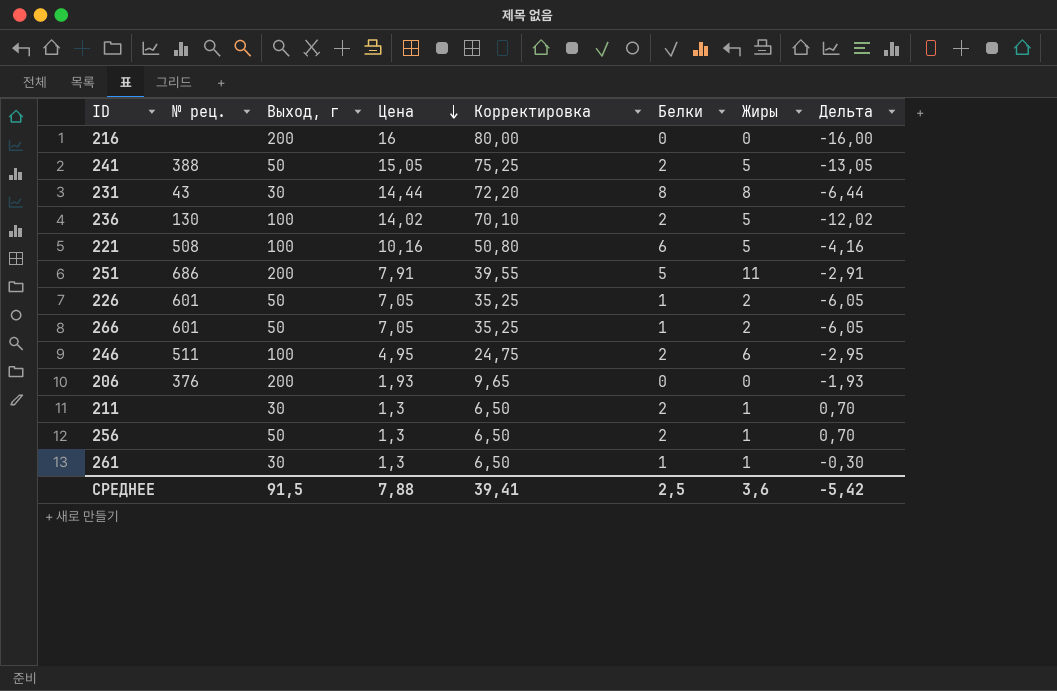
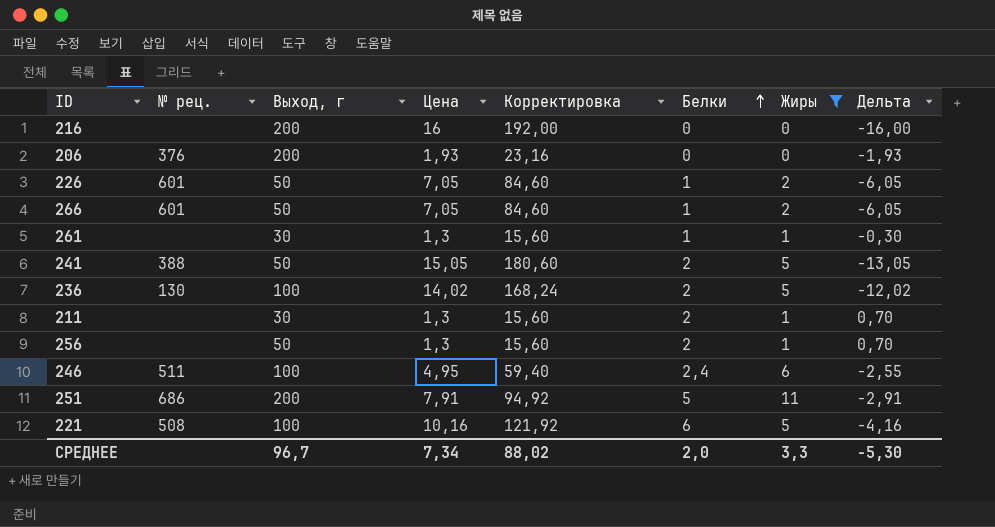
filter: none -> Жиры != 8
row order: Цена descending -> Белки ascending
column Корректировка | formula: [Цена] * 5 -> [Цена] * 12
246 | Белки: 2 -> 2,4
246 | Дельта: -2,95 -> -2,55
СРЕДНЕЕ | Выход, г: 91,5 -> 96,7
СРЕДНЕЕ | Цена: 7,88 -> 7,34
СРЕДНЕЕ | Корректировка: 39,41 -> 88,02
СРЕДНЕЕ | Белки: 2,5 -> 2,0
СРЕДНЕЕ | Жиры: 3,6 -> 3,3
СРЕДНЕЕ | Дельта: -5,42 -> -5,30

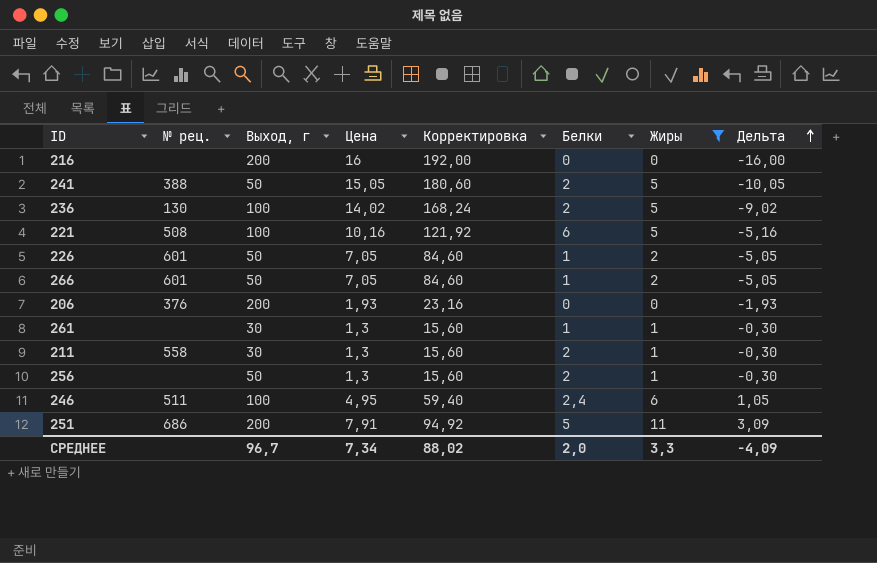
row order: Белки ascending -> Дельта ascending
column Дельта | formula: [Белки] - [Цена] -> [Жиры] - [Цена]
211 | № рец.: none -> 558
СРЕДНЕЕ | Дельта: -5,30 -> -4,09

